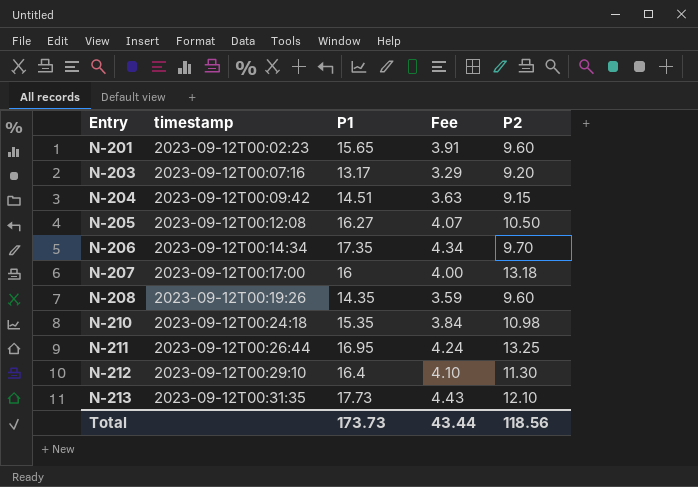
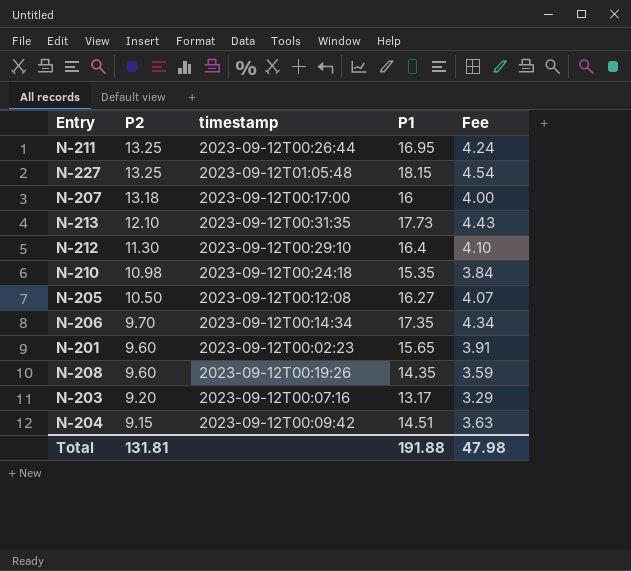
row order: Entry ascending -> P2 descending
column P2 | position: 5 -> 2
row N-227: none -> 13.25 | 2023-09-12T01:05:48 | 18.15 | 4.54
Total | P2: 118.56 -> 131.81
Total | P1: 173.73 -> 191.88
Total | Fee: 43.44 -> 47.98

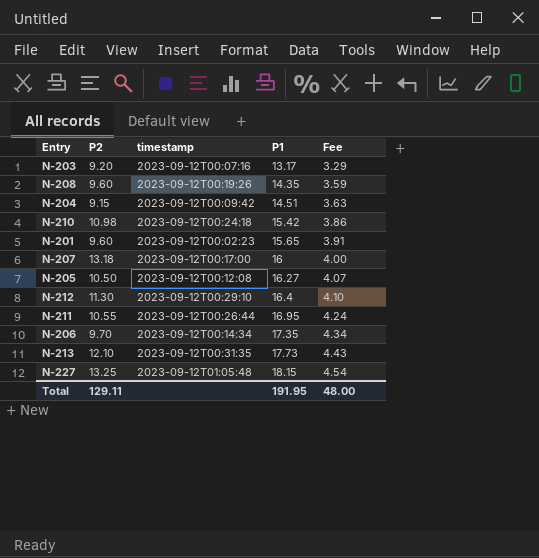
row order: P2 descending -> P1 ascending
N-210 | P1: 15.35 -> 15.42
N-210 | Fee: 3.84 -> 3.86
N-211 | P2: 13.25 -> 10.55
Total | P2: 131.81 -> 129.11
Total | P1: 191.88 -> 191.95
Total | Fee: 47.98 -> 48.00

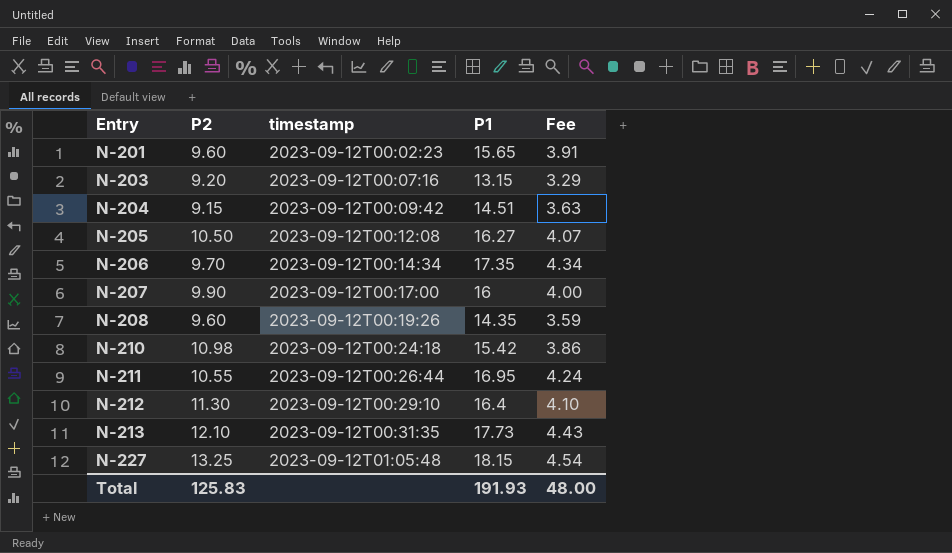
row order: P1 ascending -> Entry ascending
N-203 | P1: 13.17 -> 13.15
N-207 | P2: 13.18 -> 9.90
Total | P2: 129.11 -> 125.83
Total | P1: 191.95 -> 191.93

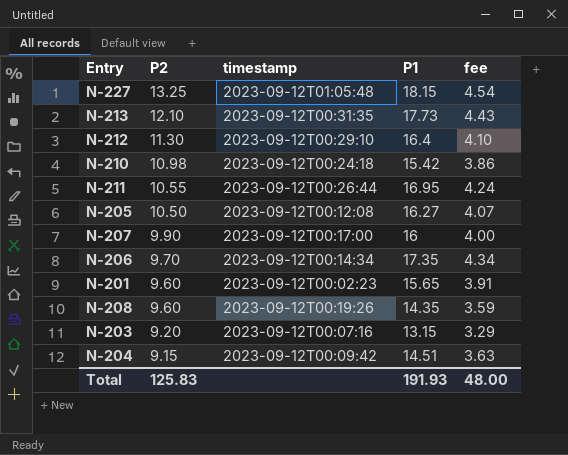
row order: Entry ascending -> P2 descending
column name: Fee -> fee

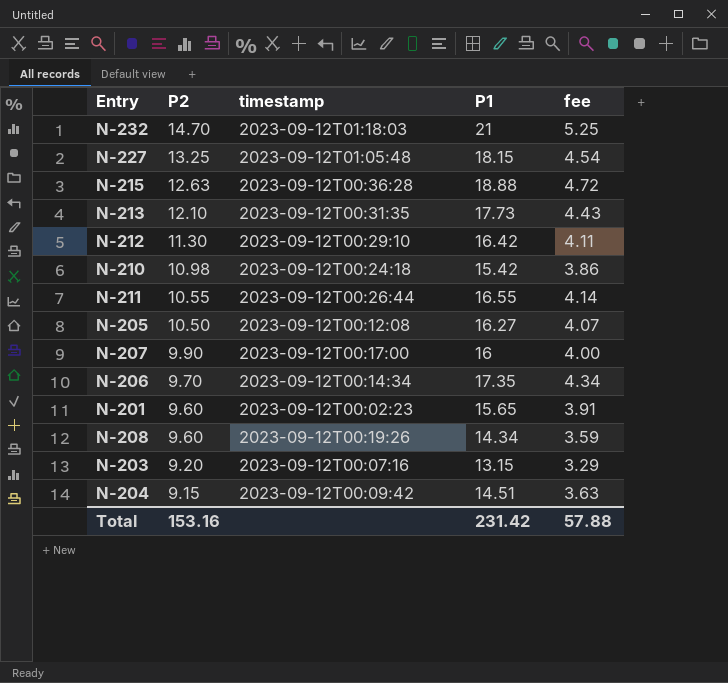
row N-232: none -> 14.70 | 2023-09-12T01:18:03 | 21 | 5.25
row N-215: none -> 12.63 | 2023-09-12T00:36:28 | 18.88 | 4.72
N-212 | P1: 16.4 -> 16.42
N-212 | fee: 4.10 -> 4.11
N-211 | P1: 16.95 -> 16.55
N-211 | fee: 4.24 -> 4.14
N-208 | P1: 14.35 -> 14.34
Total | P2: 125.83 -> 153.16
Total | P1: 191.93 -> 231.42
Total | fee: 48.00 -> 57.88

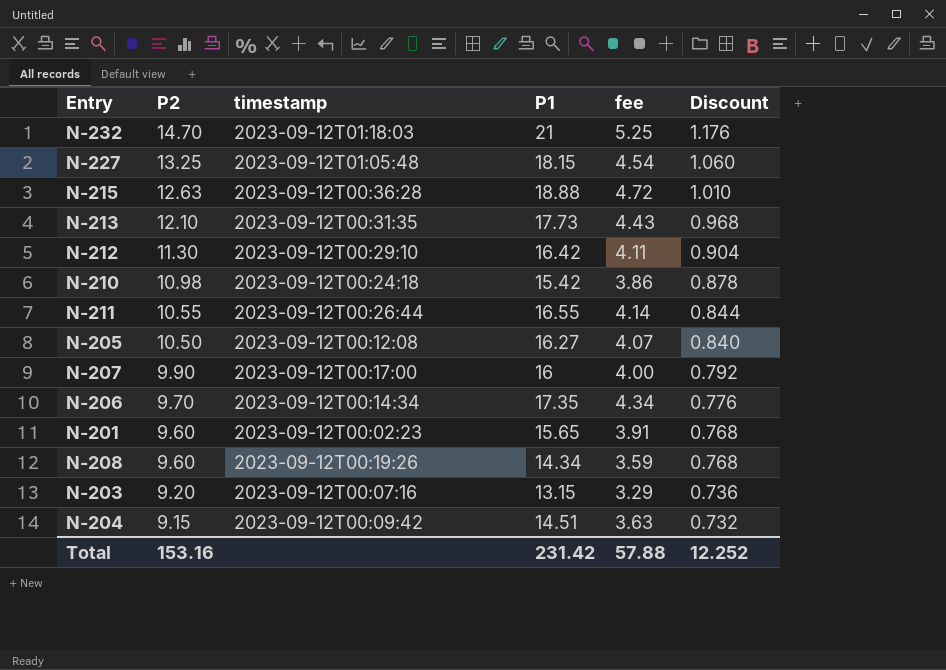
column Discount | formula: none -> [P2] * 0.08

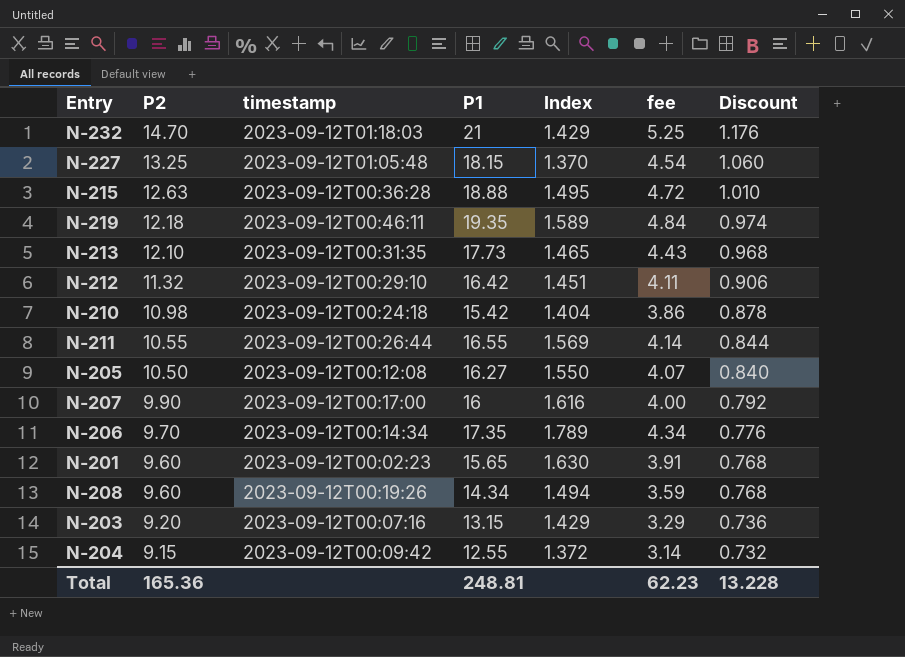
column Index | formula: none -> [P1] / [P2]
row N-219: none -> 12.18 | 2023-09-12T00:46:11 | 19.35 | 1.589 | 4.84 | 0.974
N-212 | P2: 11.30 -> 11.32
N-212 | Discount: 0.904 -> 0.906
N-204 | P1: 14.51 -> 12.55
N-204 | fee: 3.63 -> 3.14
Total | P2: 153.16 -> 165.36
Total | P1: 231.42 -> 248.81
Total | fee: 57.88 -> 62.23
Total | Discount: 12.252 -> 13.228

